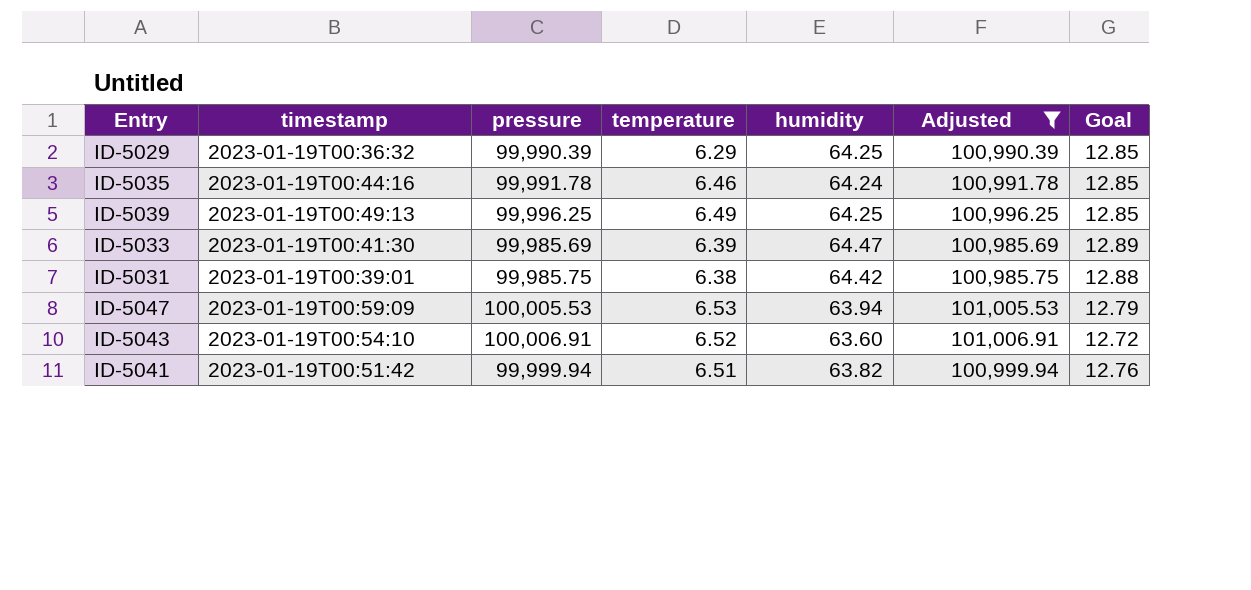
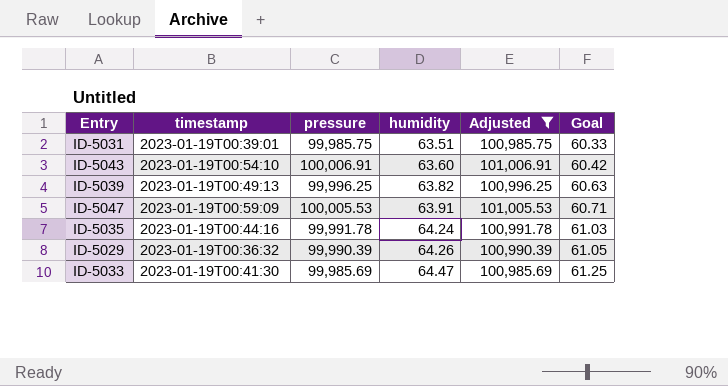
row order: none -> humidity ascending
column temperature | position: 4 -> none
column Goal | formula: [humidity] * 0.2 -> [humidity] * 0.95
row ID-5041: 2023-01-19T00:51:42 | 99,999.94 | 6.51 | 63.82 | 100,999.94 | 12.76 -> none
ID-5031 | humidity: 64.42 -> 63.51
ID-5039 | humidity: 64.25 -> 63.82
ID-5047 | humidity: 63.94 -> 63.91
ID-5029 | humidity: 64.25 -> 64.26

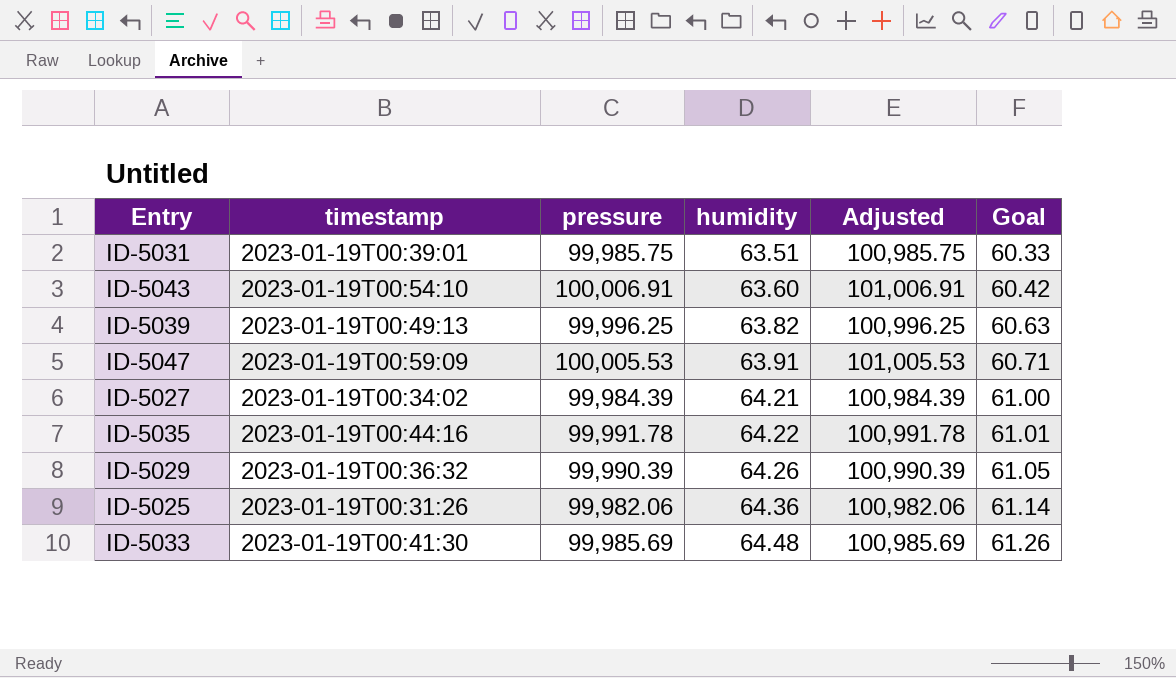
filter: Adjusted >= 100,985.69 -> none
ID-5035 | humidity: 64.24 -> 64.22
ID-5035 | Goal: 61.03 -> 61.01
ID-5033 | humidity: 64.47 -> 64.48
ID-5033 | Goal: 61.25 -> 61.26

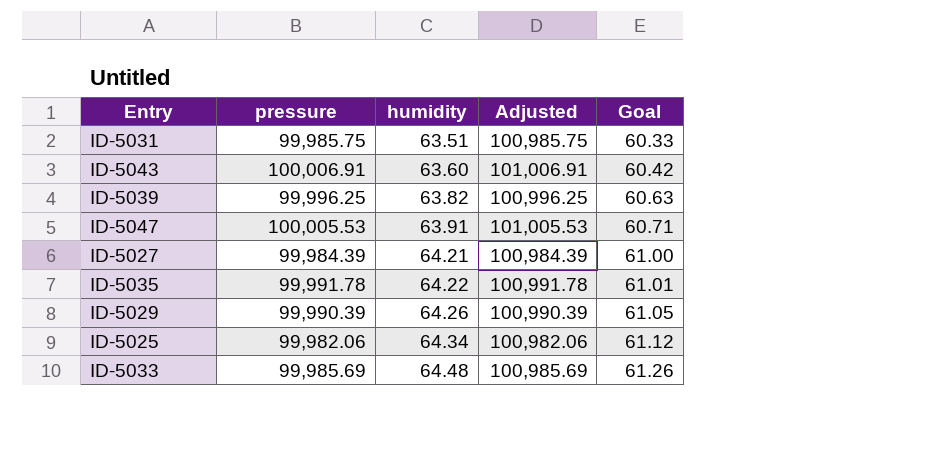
column timestamp | position: 2 -> none
ID-5025 | humidity: 64.36 -> 64.34
ID-5025 | Goal: 61.14 -> 61.12

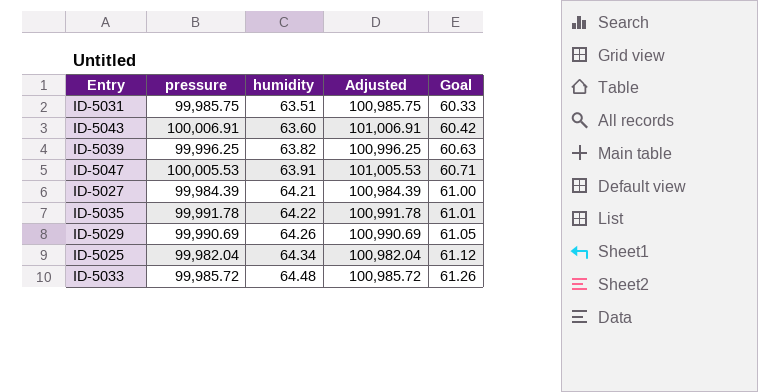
ID-5029 | pressure: 99,990.39 -> 99,990.69
ID-5029 | Adjusted: 100,990.39 -> 100,990.69
ID-5025 | pressure: 99,982.06 -> 99,982.04
ID-5025 | Adjusted: 100,982.06 -> 100,982.04
ID-5033 | pressure: 99,985.69 -> 99,985.72
ID-5033 | Adjusted: 100,985.69 -> 100,985.72

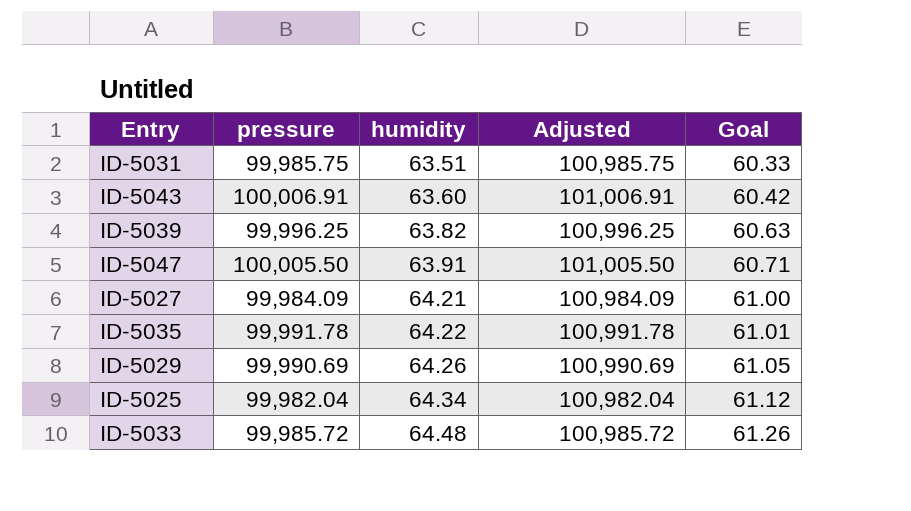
ID-5047 | pressure: 100,005.53 -> 100,005.50
ID-5047 | Adjusted: 101,005.53 -> 101,005.50
ID-5027 | pressure: 99,984.39 -> 99,984.09
ID-5027 | Adjusted: 100,984.39 -> 100,984.09

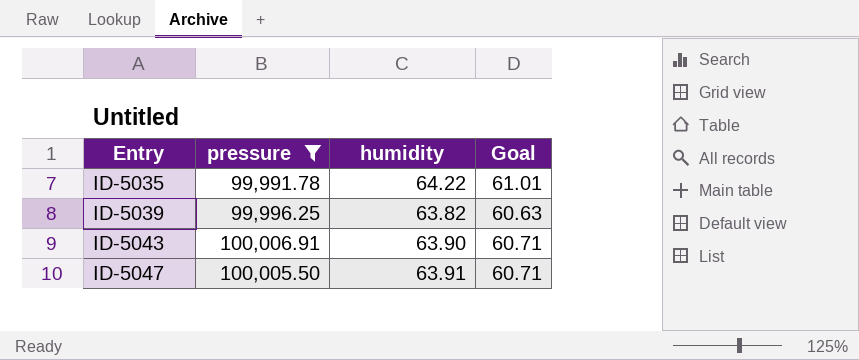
filter: none -> pressure >= 99,991.78
row order: humidity ascending -> Entry ascending
column Adjusted | formula: [pressure] + 1000 -> none
ID-5043 | humidity: 63.60 -> 63.90
ID-5043 | Goal: 60.42 -> 60.71

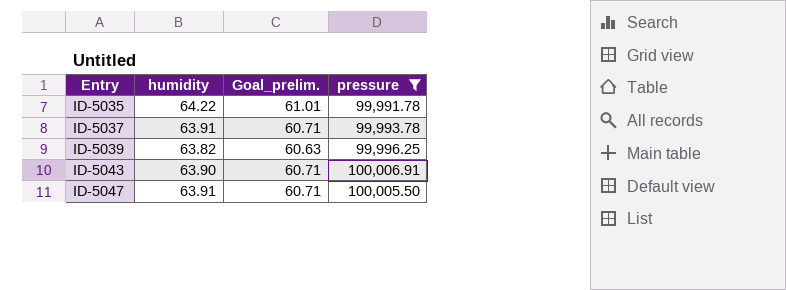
column name: Goal -> Goal_prelim.
column pressure | position: 2 -> 4
row ID-5037: none -> 63.91 | 60.71 | 99,993.78

